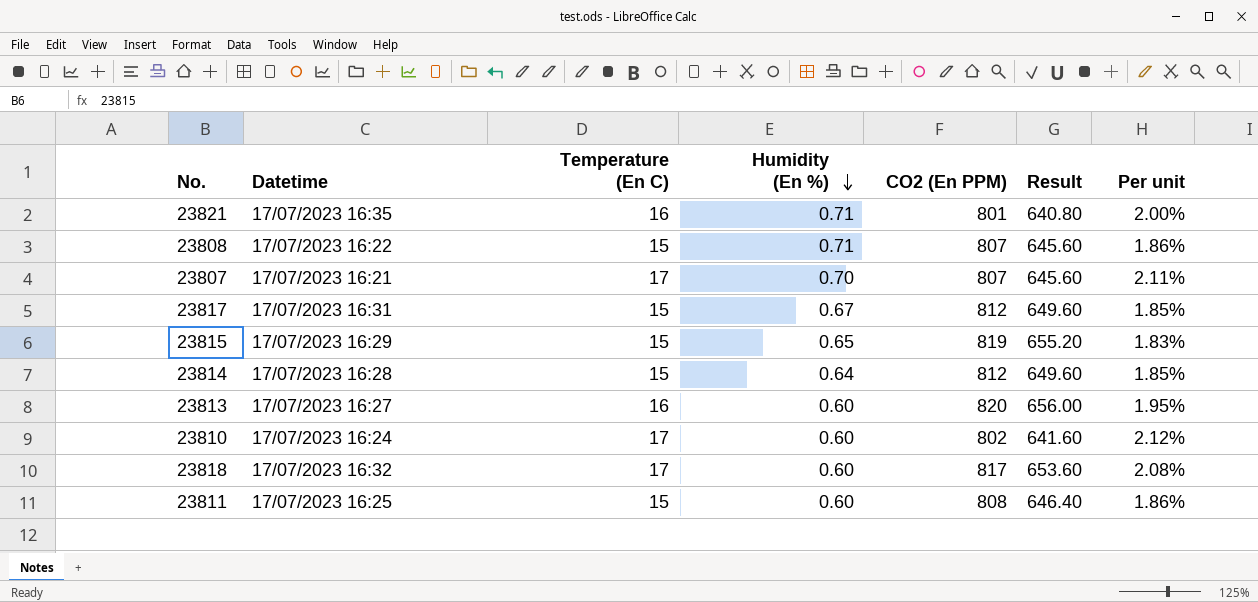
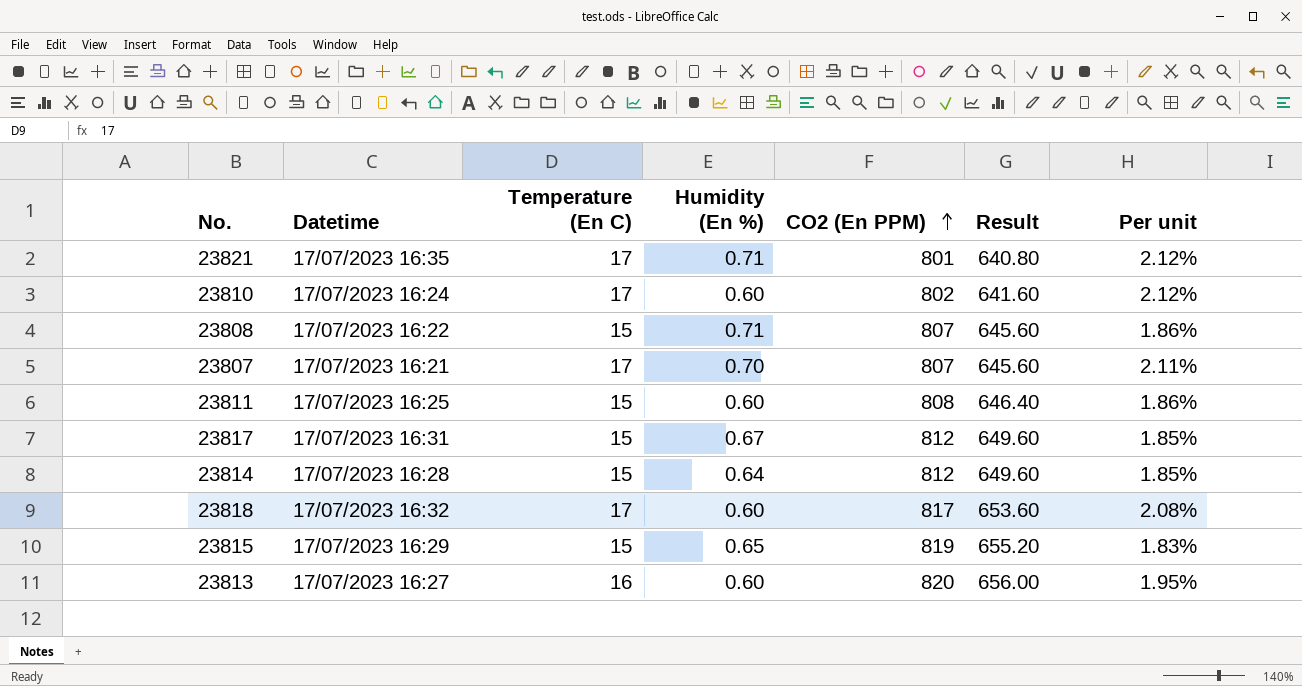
row order: Humidity (En %) descending -> CO2 (En PPM) ascending
23821 | Temperature (En C): 16 -> 17
23821 | Per unit: 2.00% -> 2.12%

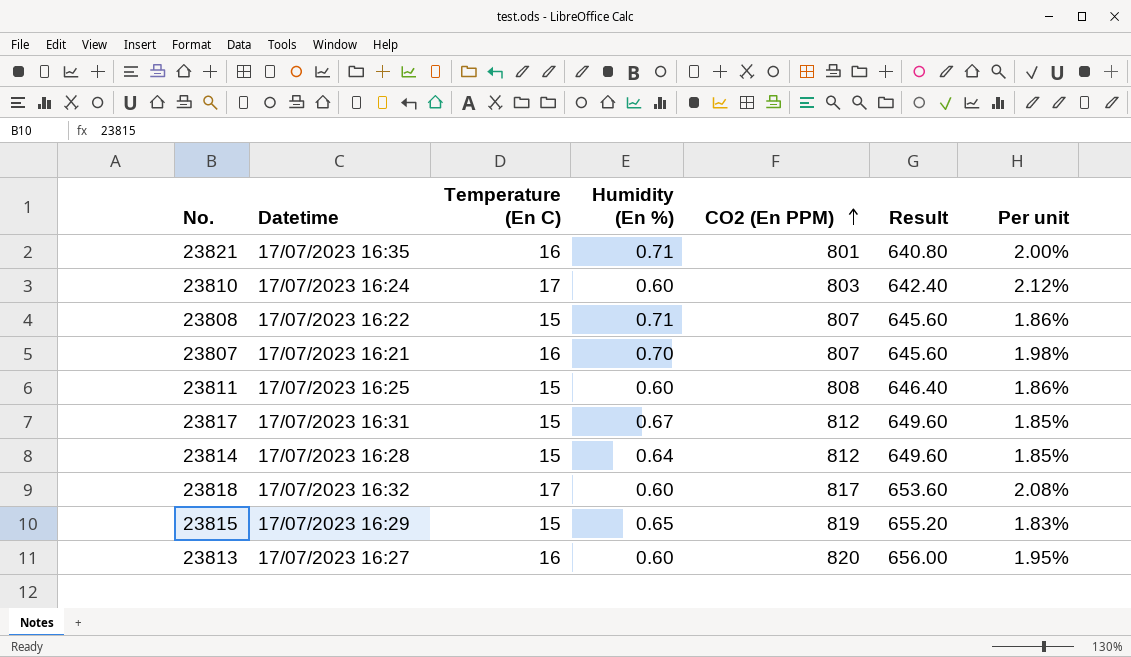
23821 | Temperature (En C): 17 -> 16
23821 | Per unit: 2.12% -> 2.00%
23810 | CO2 (En PPM): 802 -> 803
23810 | Result: 641.60 -> 642.40
23807 | Temperature (En C): 17 -> 16
23807 | Per unit: 2.11% -> 1.98%

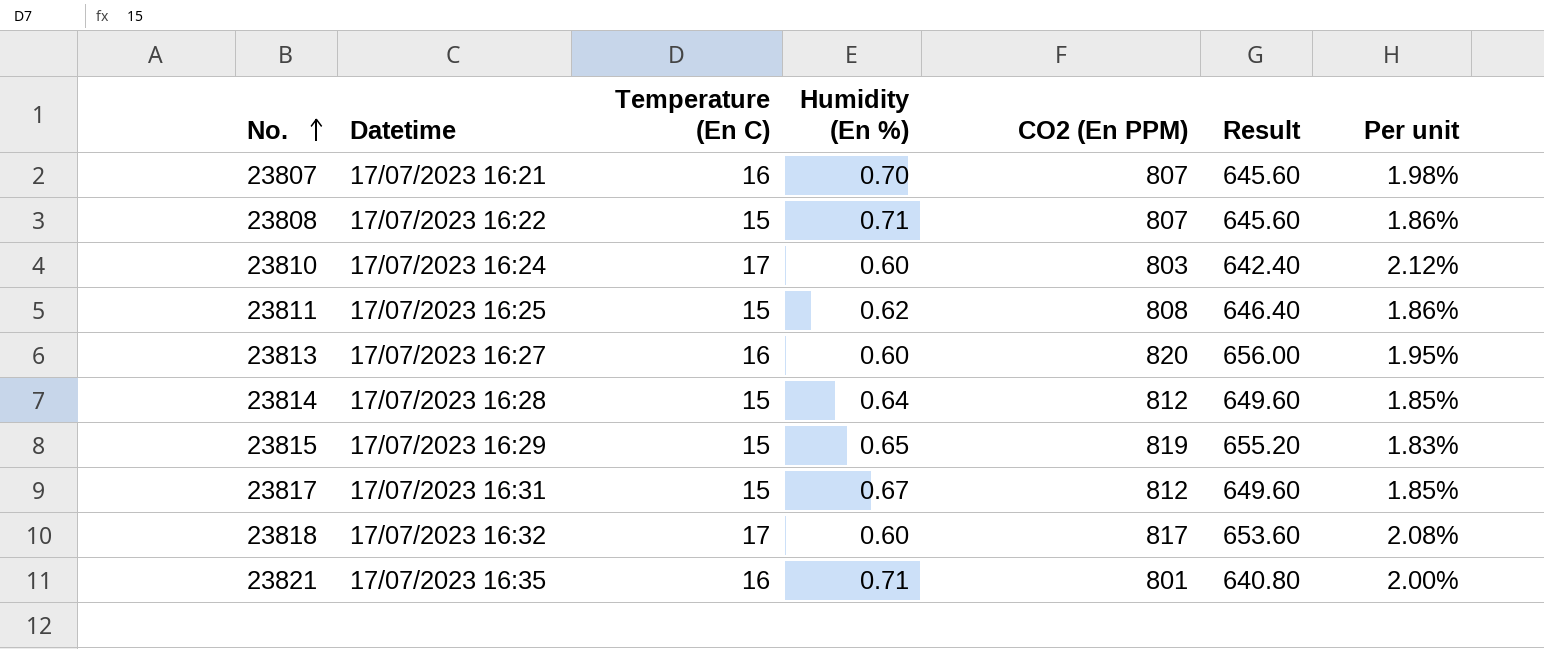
row order: CO2 (En PPM) ascending -> No. ascending
23811 | Humidity (En %): 0.60 -> 0.62

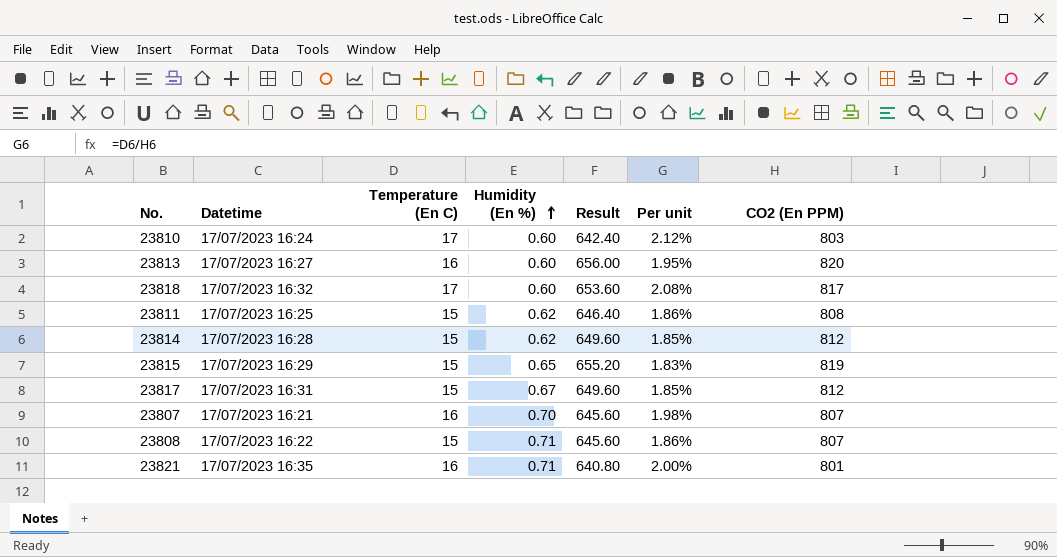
row order: No. ascending -> Humidity (En %) ascending
column CO2 (En PPM) | position: 5 -> 7
23814 | Humidity (En %): 0.64 -> 0.62

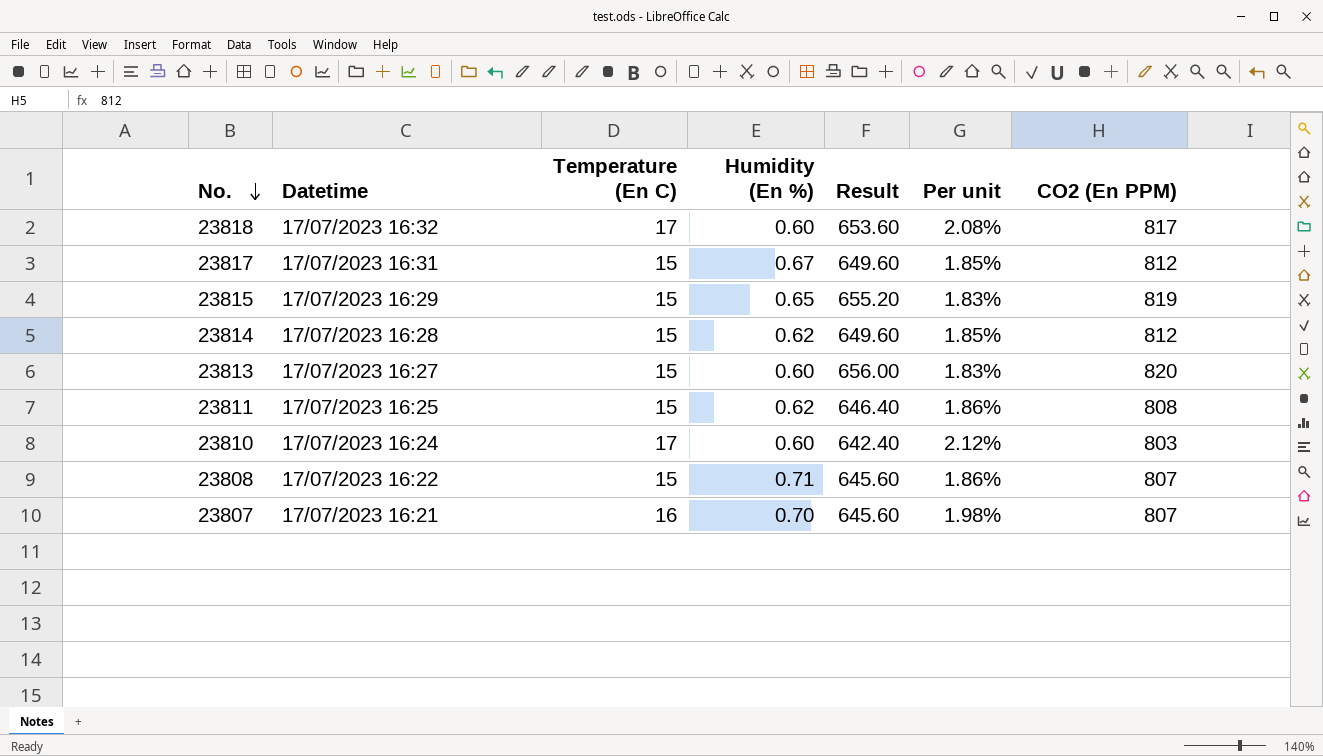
row order: Humidity (En %) ascending -> No. descending
row 23821: 17/07/2023 16:35 | 16 | 0.71 | 640.80 | 2.00% | 801 -> none
23813 | Temperature (En C): 16 -> 15
23813 | Per unit: 1.95% -> 1.83%

